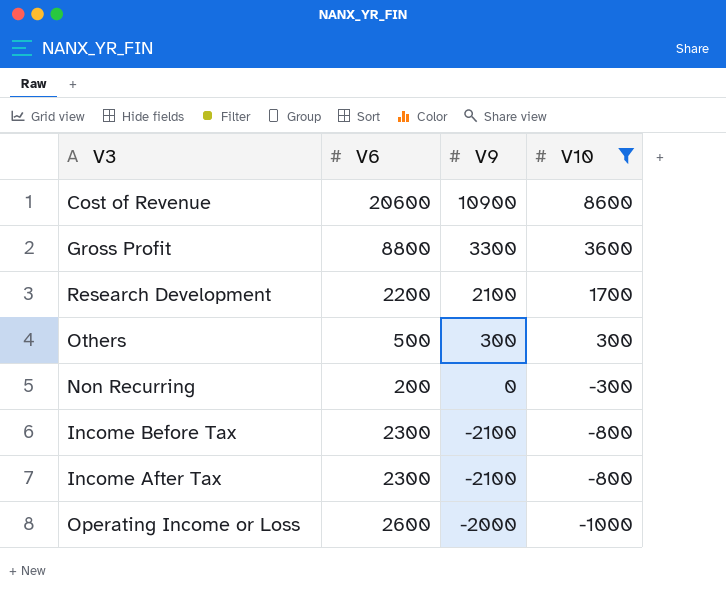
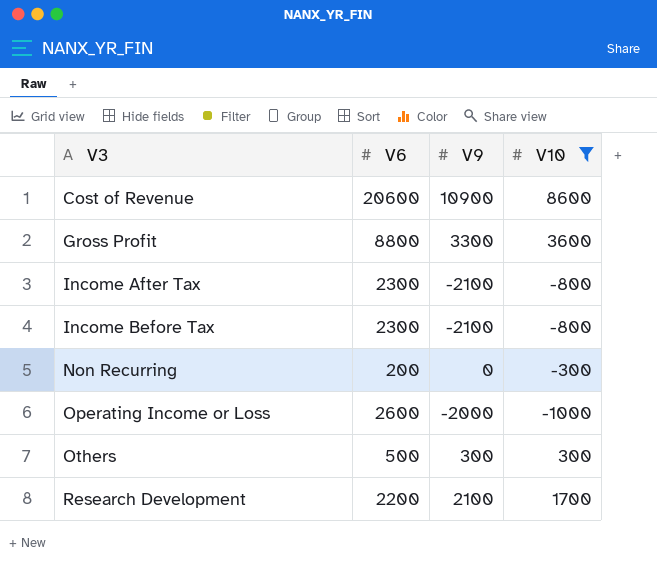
row order: V10 descending -> V3 ascending

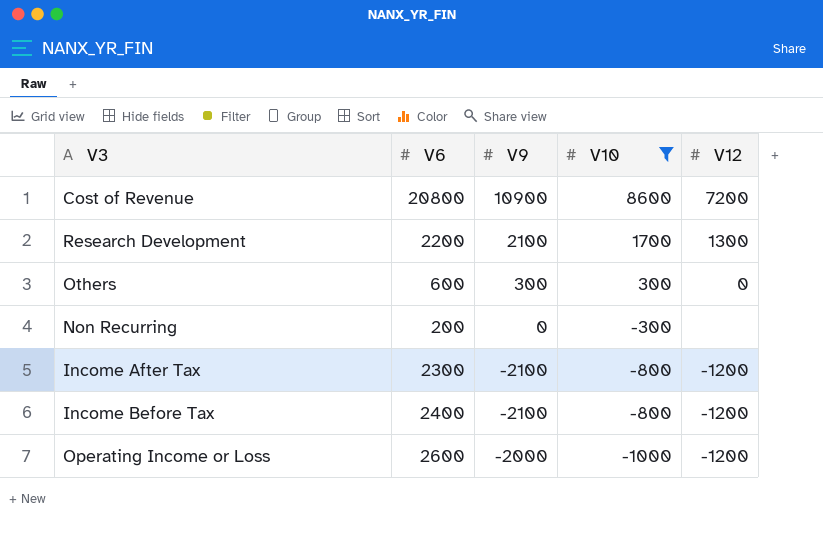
row order: V3 ascending -> V10 descending
column V12 | position: none -> 5
row Gross Profit: 8800 | 3300 | 3600 -> none
Cost of Revenue | V6: 20600 -> 20800
Others | V6: 500 -> 600
Income Before Tax | V6: 2300 -> 2400

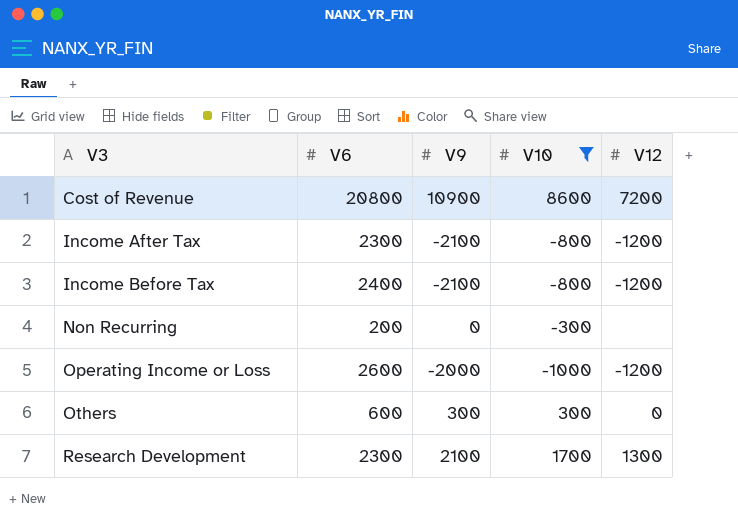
row order: V10 descending -> V3 ascending
Research Development | V6: 2200 -> 2300

